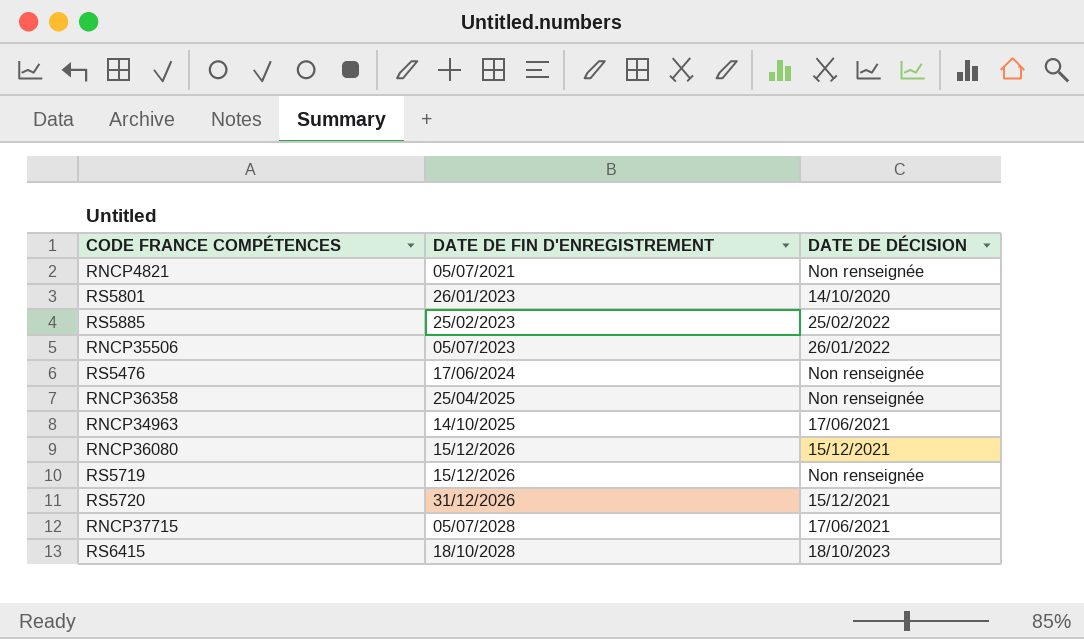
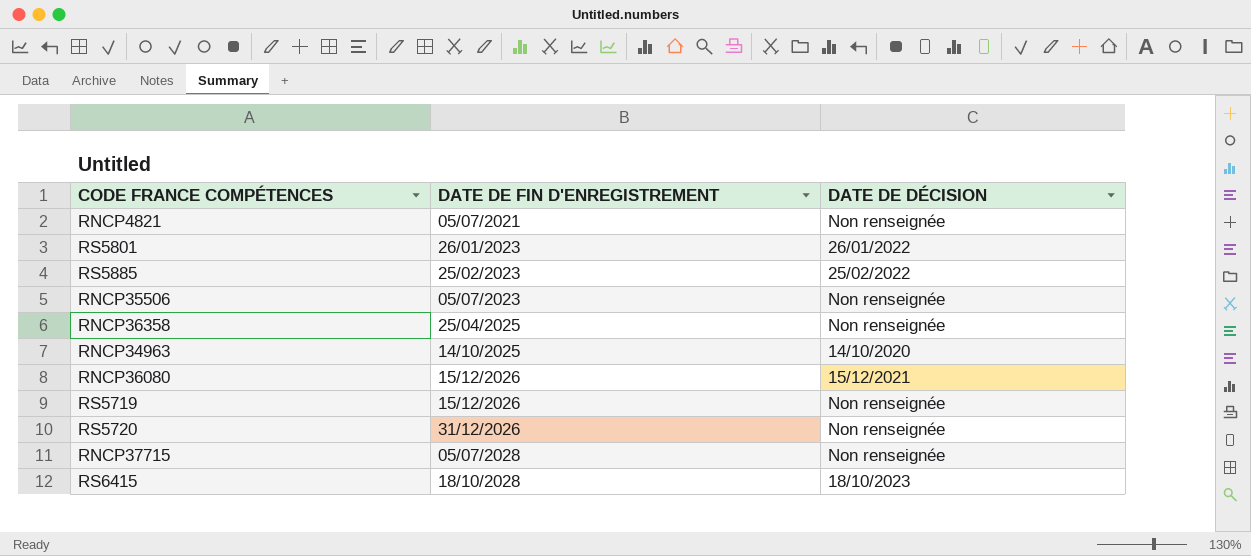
row RS5476: 17/06/2024 | Non renseignée -> none
RS5801 | DATE DE DÉCISION: 14/10/2020 -> 26/01/2022
RNCP35506 | DATE DE DÉCISION: 26/01/2022 -> Non renseignée
RNCP34963 | DATE DE DÉCISION: 17/06/2021 -> 14/10/2020
RS5720 | DATE DE DÉCISION: 15/12/2021 -> Non renseignée
RNCP37715 | DATE DE DÉCISION: 17/06/2021 -> Non renseignée

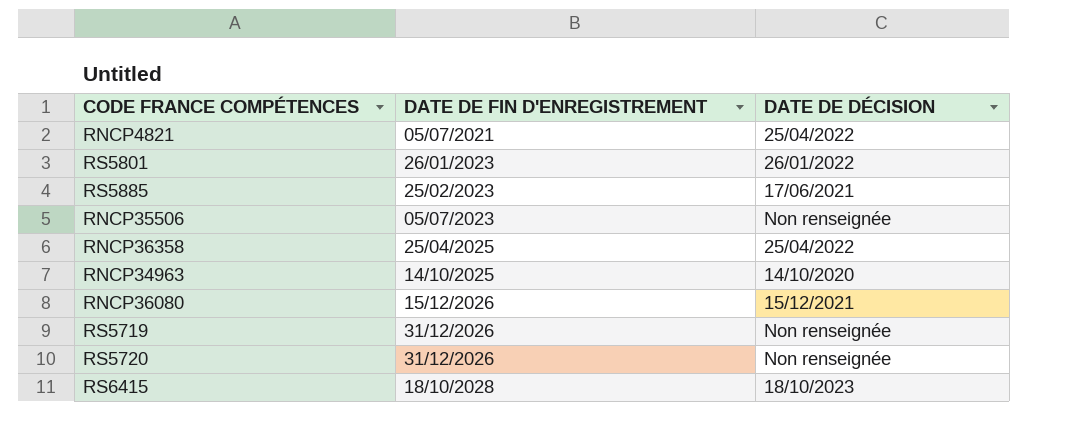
row RNCP37715: 05/07/2028 | Non renseignée -> none
RNCP4821 | DATE DE DÉCISION: Non renseignée -> 25/04/2022
RS5885 | DATE DE DÉCISION: 25/02/2022 -> 17/06/2021
RNCP36358 | DATE DE DÉCISION: Non renseignée -> 25/04/2022
RS5719 | DATE DE FIN D'ENREGISTREMENT: 15/12/2026 -> 31/12/2026

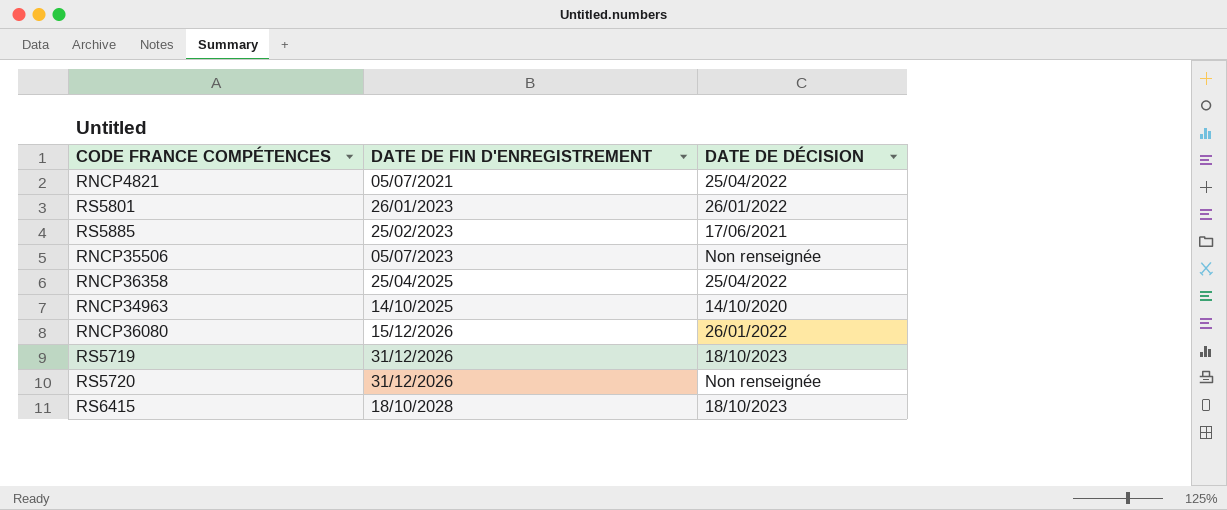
RNCP36080 | DATE DE DÉCISION: 15/12/2021 -> 26/01/2022
RS5719 | DATE DE DÉCISION: Non renseignée -> 18/10/2023

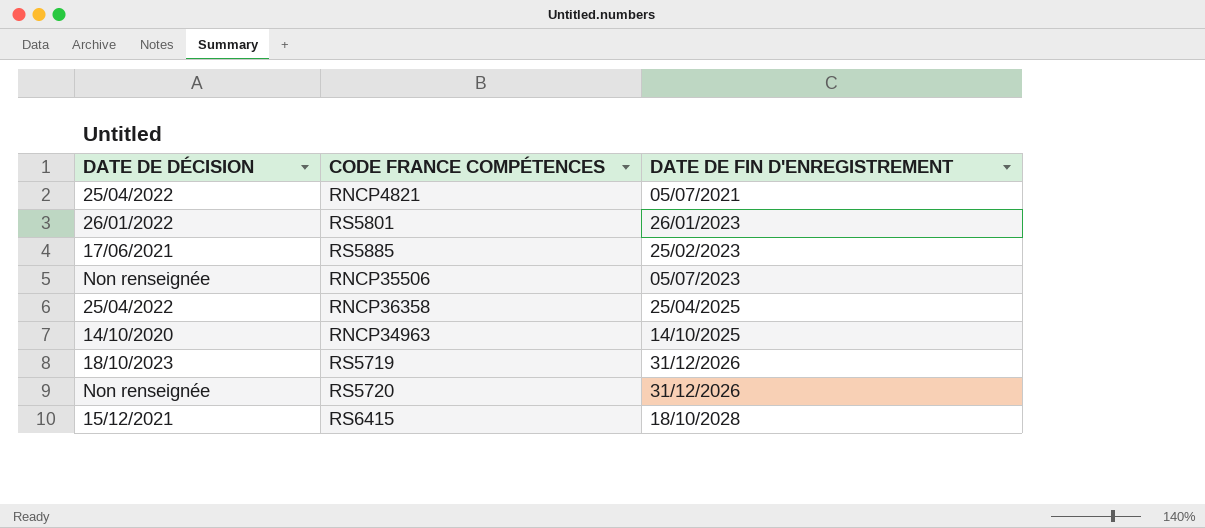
column DATE DE DÉCISION | position: 3 -> 1
row RNCP36080: 15/12/2026 | 26/01/2022 -> none
RS6415 | DATE DE DÉCISION: 18/10/2023 -> 15/12/2021

